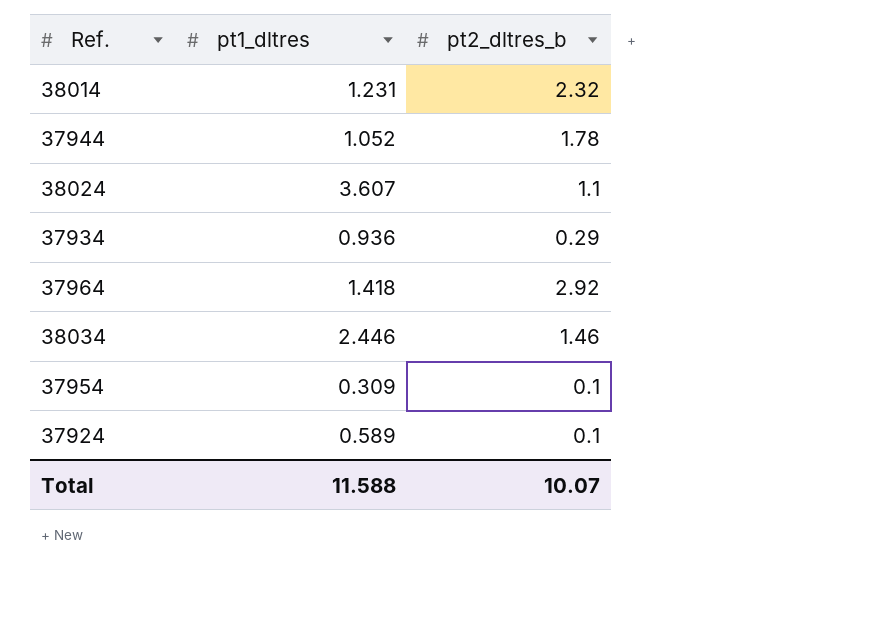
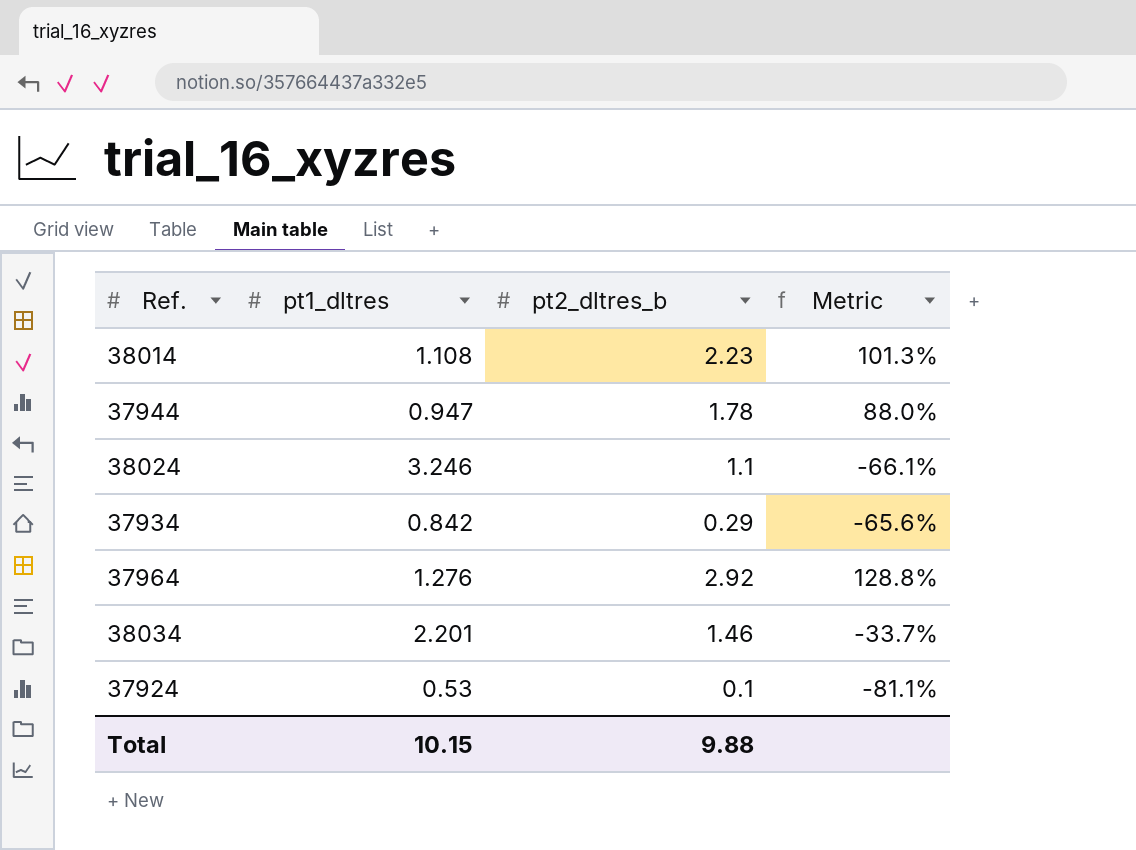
column Metric | formula: none -> ([pt2_dltres_b] - [pt1_dltres]) / [pt1_dltres]
row 37954: 0.309 | 0.1 -> none
38014 | pt1_dltres: 1.231 -> 1.108
38014 | pt2_dltres_b: 2.32 -> 2.23
37944 | pt1_dltres: 1.052 -> 0.947
38024 | pt1_dltres: 3.607 -> 3.246
37934 | pt1_dltres: 0.936 -> 0.842
37964 | pt1_dltres: 1.418 -> 1.276
38034 | pt1_dltres: 2.446 -> 2.201
37924 | pt1_dltres: 0.589 -> 0.53
Total | pt1_dltres: 11.588 -> 10.15
Total | pt2_dltres_b: 10.07 -> 9.88

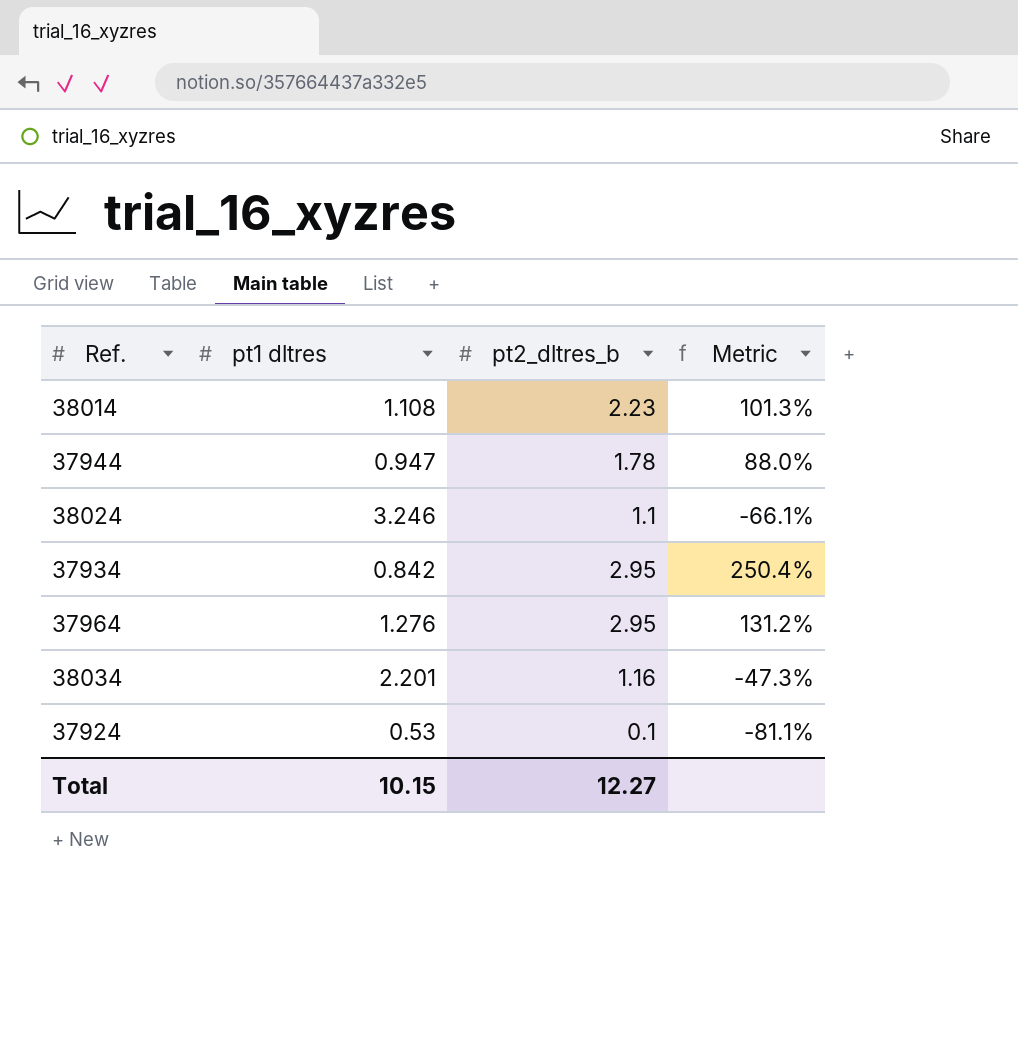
column name: pt1_dltres -> pt1 dltres
37934 | pt2_dltres_b: 0.29 -> 2.95
37934 | Metric: -65.6% -> 250.4%
37964 | pt2_dltres_b: 2.92 -> 2.95
37964 | Metric: 128.8% -> 131.2%
38034 | pt2_dltres_b: 1.46 -> 1.16
38034 | Metric: -33.7% -> -47.3%
Total | pt2_dltres_b: 9.88 -> 12.27

